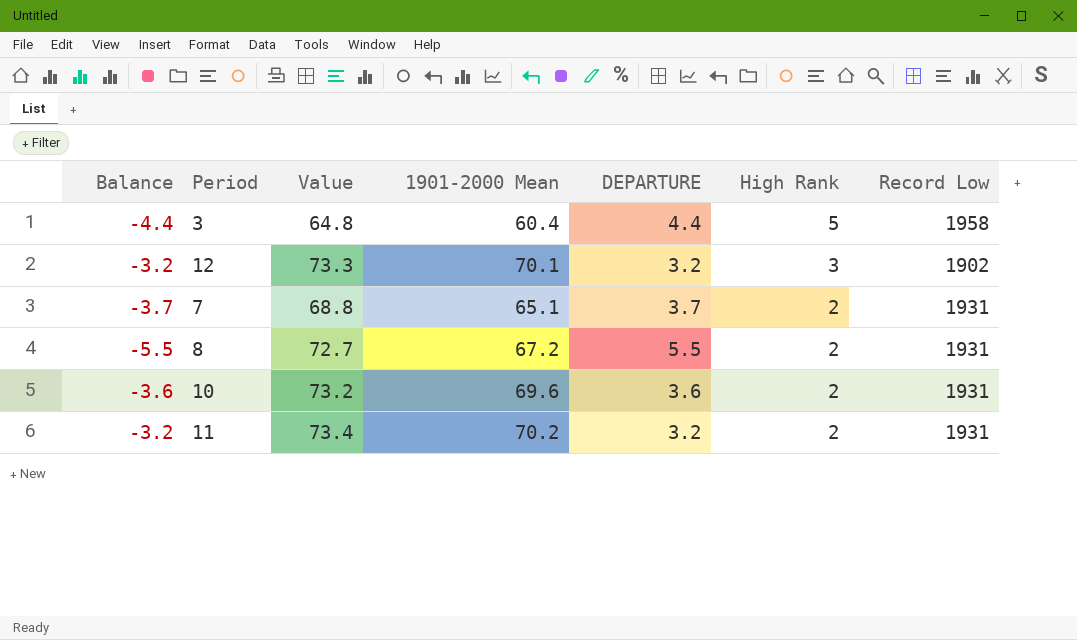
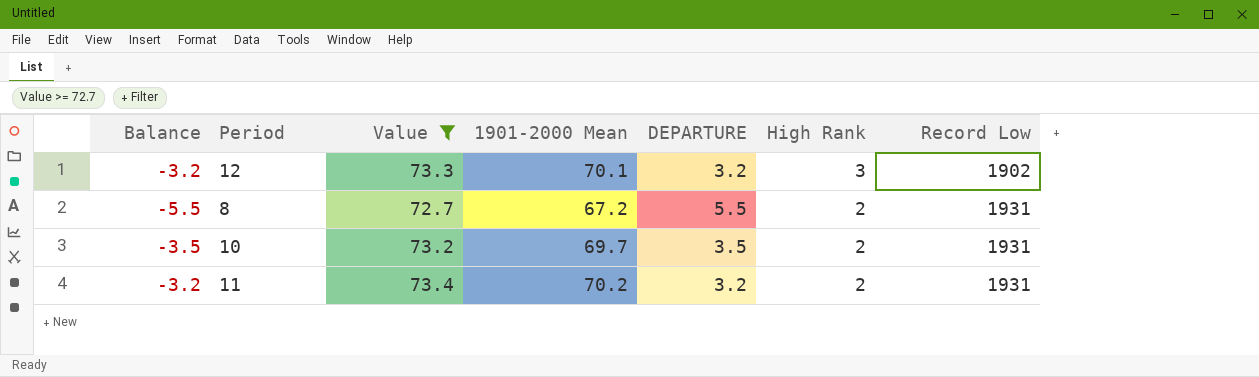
filter: none -> Value >= 72.7
10 | Balance: -3.6 -> -3.5
10 | 1901-2000 Mean: 69.6 -> 69.7
10 | DEPARTURE: 3.6 -> 3.5

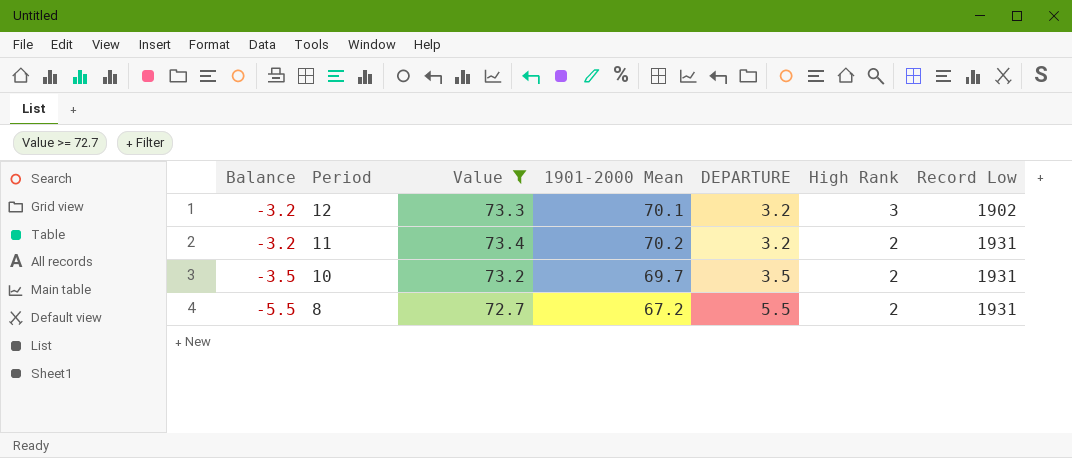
row order: High Rank descending -> Balance descending

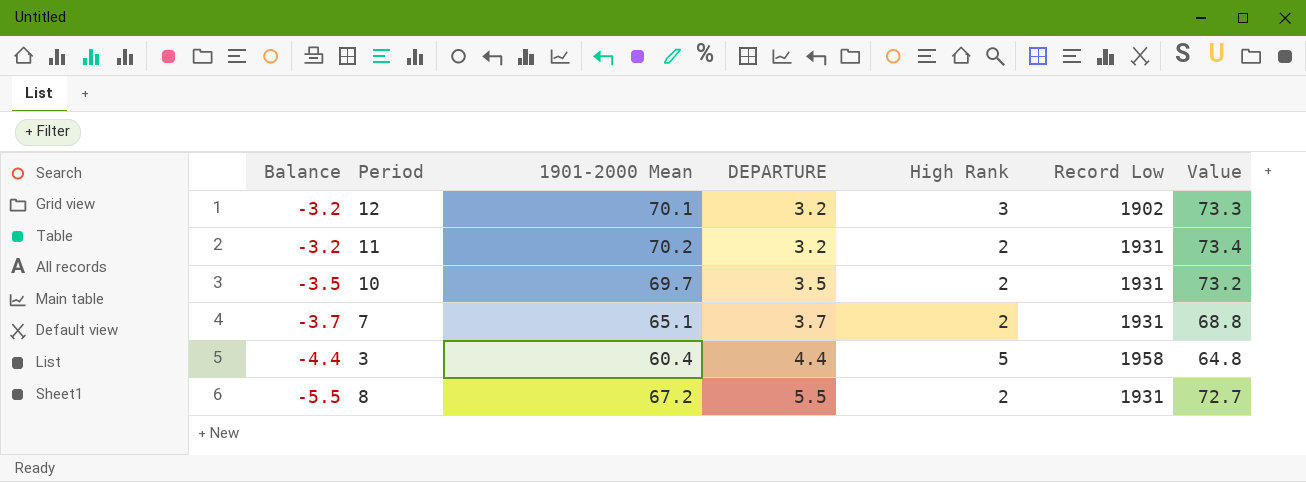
filter: Value >= 72.7 -> none
column Value | position: 3 -> 7

